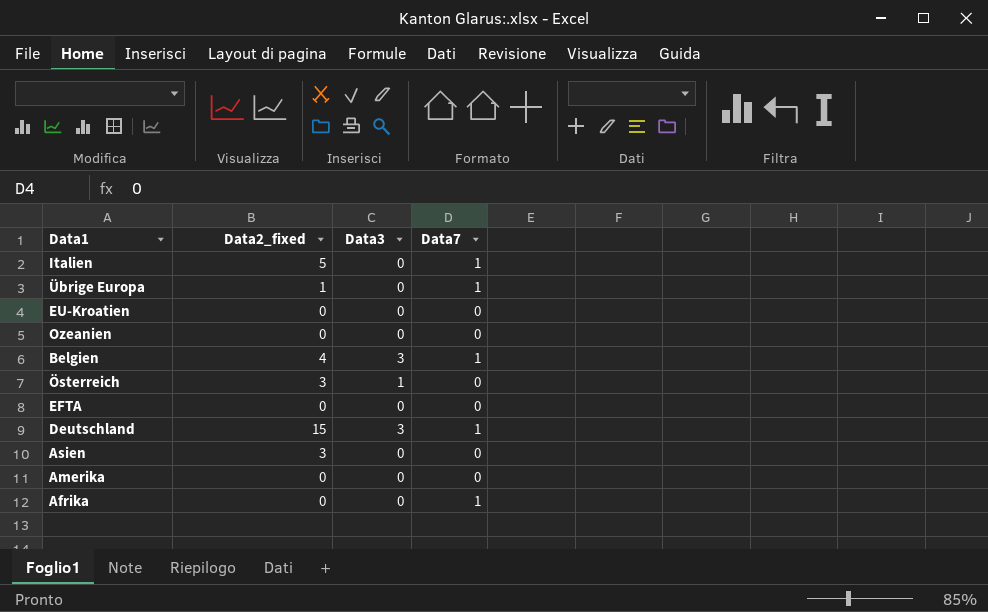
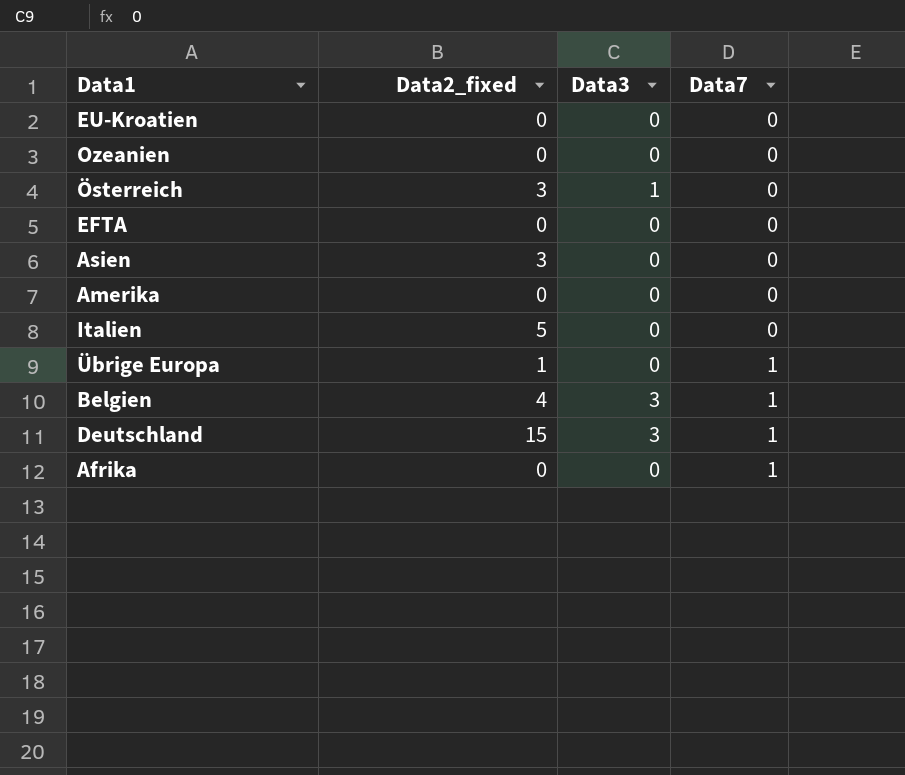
row order: none -> Data7 ascending
Italien | Data7: 1 -> 0

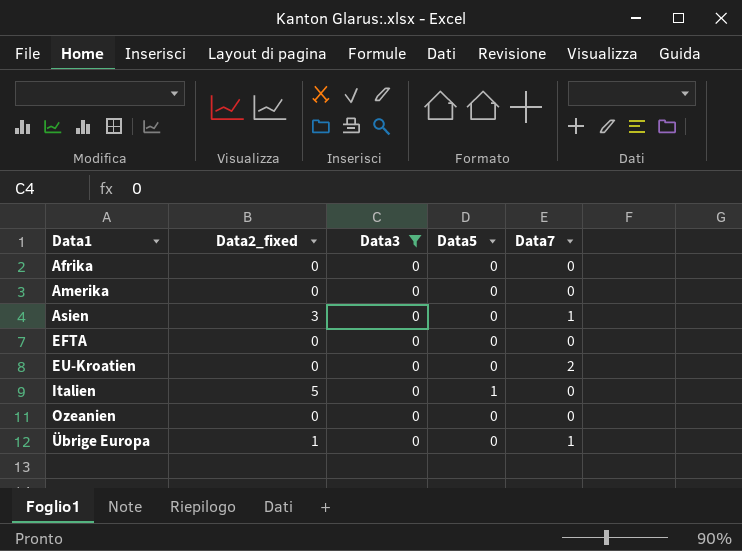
filter: none -> Data3 = 0
row order: Data7 ascending -> Data1 ascending
column Data5 | position: none -> 4
Afrika | Data7: 1 -> 0
Asien | Data7: 0 -> 1
EU-Kroatien | Data7: 0 -> 2

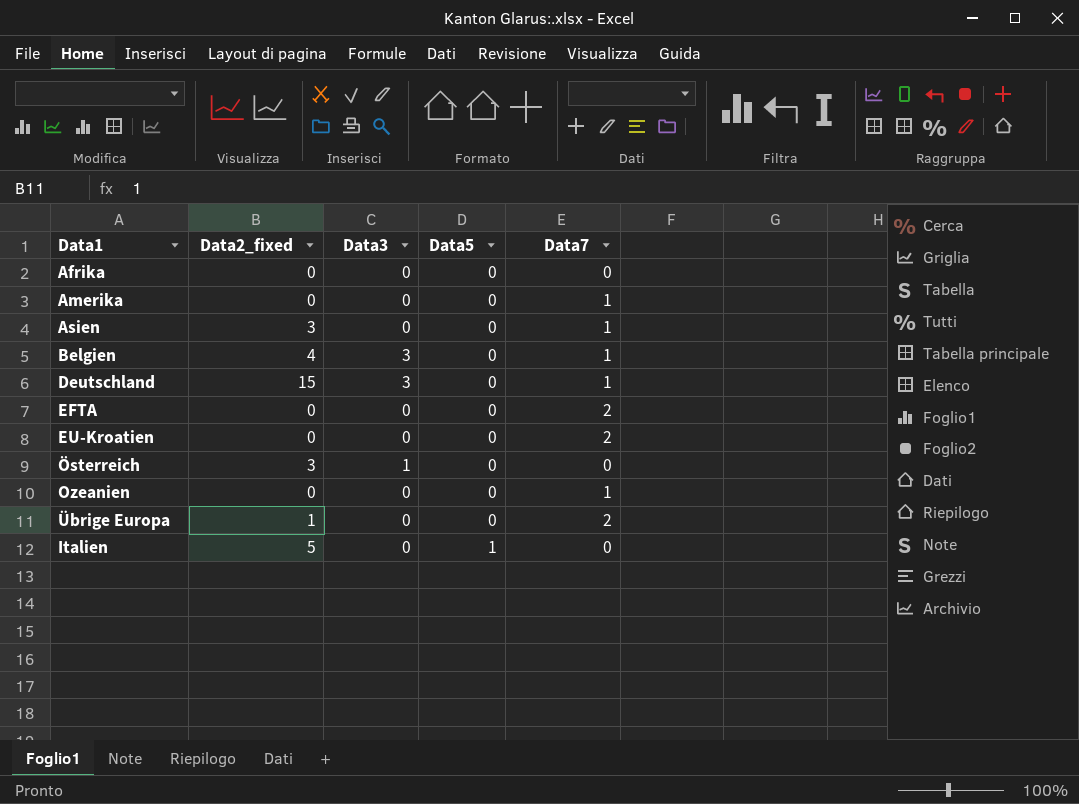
filter: Data3 = 0 -> none
row order: Data1 ascending -> Data5 ascending
Amerika | Data7: 0 -> 1
EFTA | Data7: 0 -> 2
Ozeanien | Data7: 0 -> 1
Übrige Europa | Data7: 1 -> 2

